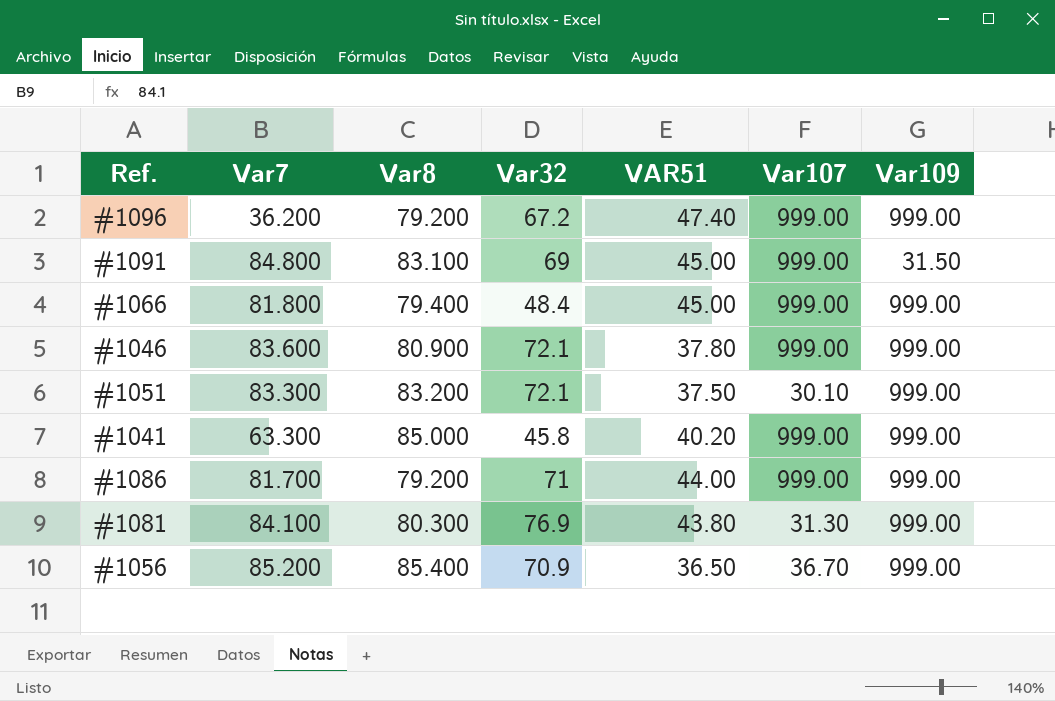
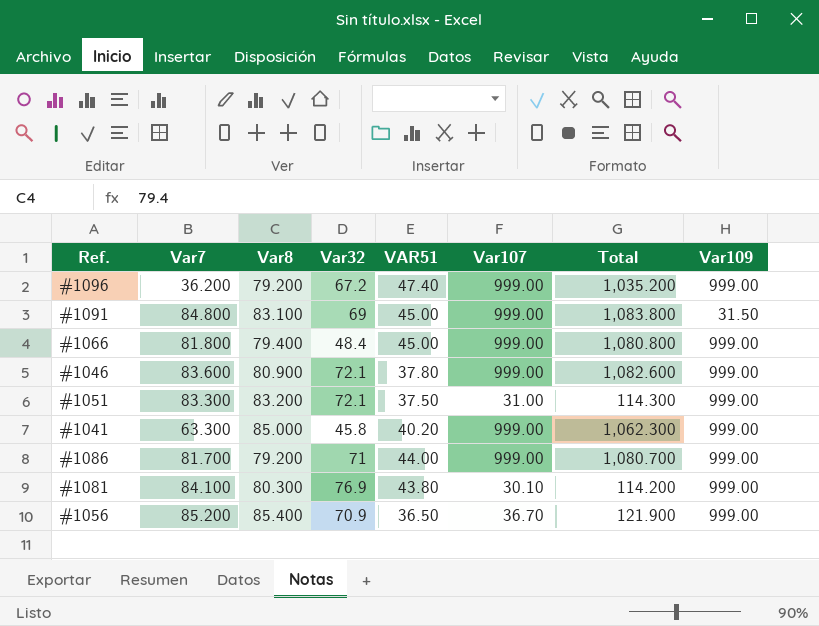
column Total | formula: none -> [Var7] + [Var107]
#1051 | Var107: 30.10 -> 31.00
#1081 | Var107: 31.30 -> 30.10

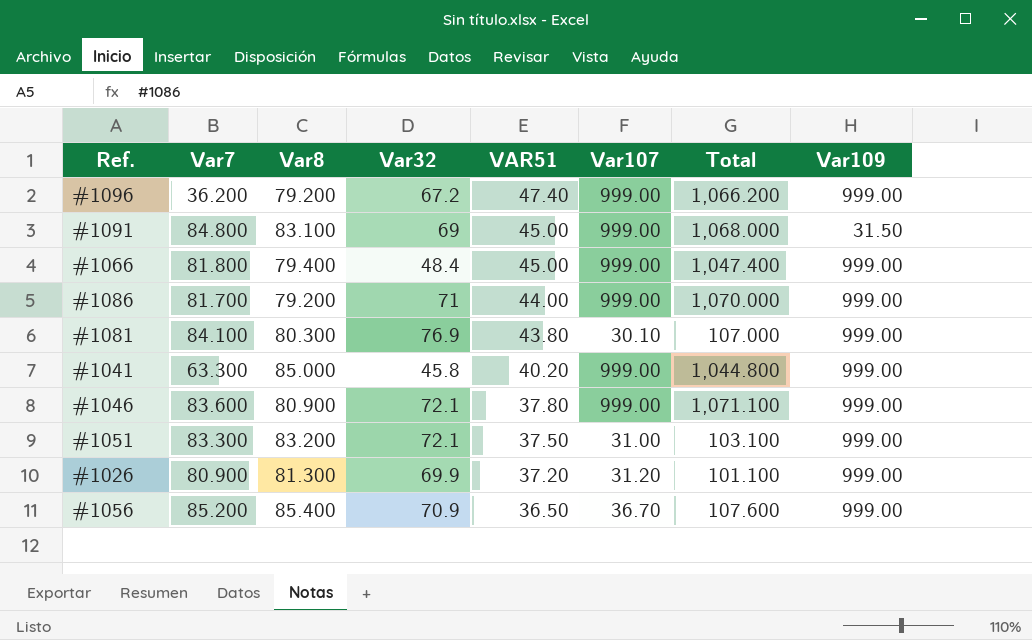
row order: none -> VAR51 descending
column Total | formula: [Var7] + [Var107] -> [Var32] + [Var107]
row #1026: none -> 80.900 | 81.300 | 69.9 | 37.20 | 31.20 | 101.100 | 999.00

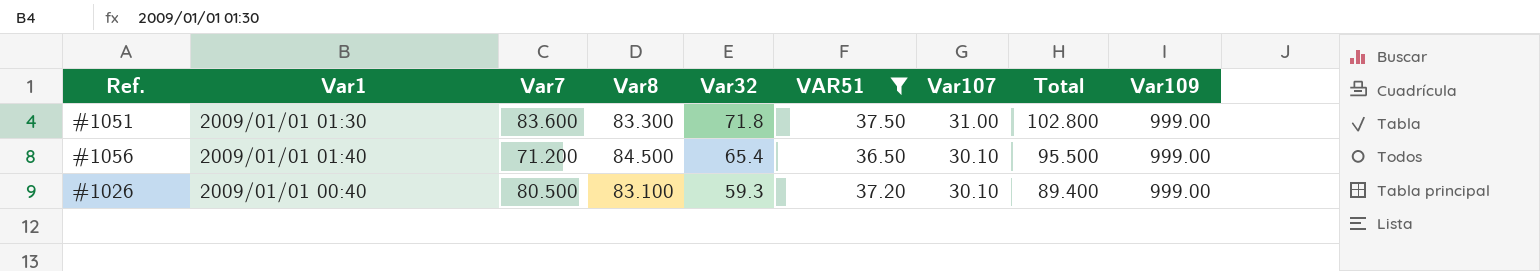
filter: none -> VAR51 <= 37.50
row order: VAR51 descending -> Var32 descending
column Var1 | position: none -> 2
#1051 | Var7: 83.300 -> 83.600
#1051 | Var8: 83.200 -> 83.300
#1051 | Var32: 72.1 -> 71.8
#1051 | Total: 103.100 -> 102.800
#1056 | Var7: 85.200 -> 71.200
#1056 | Var8: 85.400 -> 84.500
#1056 | Var32: 70.9 -> 65.4
#1056 | Var107: 36.70 -> 30.10
#1056 | Total: 107.600 -> 95.500
#1026 | Var7: 80.900 -> 80.500
#1026 | Var8: 81.300 -> 83.100
#1026 | Var32: 69.9 -> 59.3
#1026 | Var107: 31.20 -> 30.10
#1026 | Total: 101.100 -> 89.400

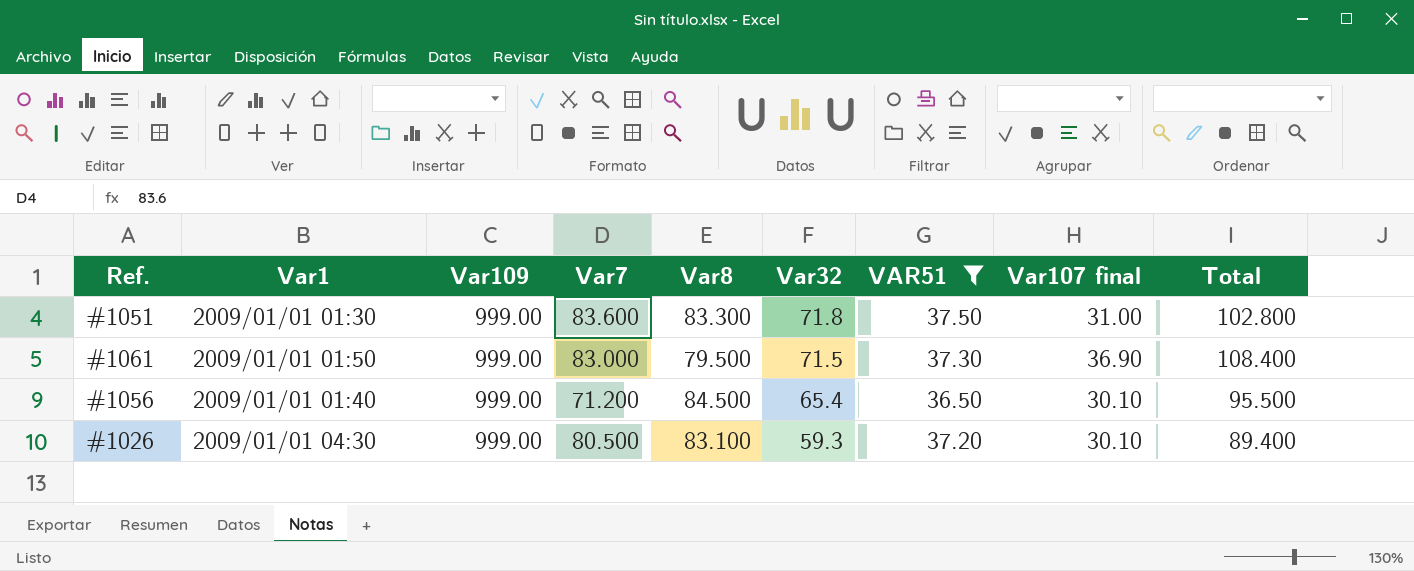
column Var109 | position: 9 -> 3
column name: Var107 -> Var107 final
row #1061: none -> 2009/01/01 01:50 | 999.00 | 83.000 | 79.500 | 71.5 | 37.30 | 36.90 | 108.400
#1026 | Var1: 2009/01/01 00:40 -> 2009/01/01 04:30

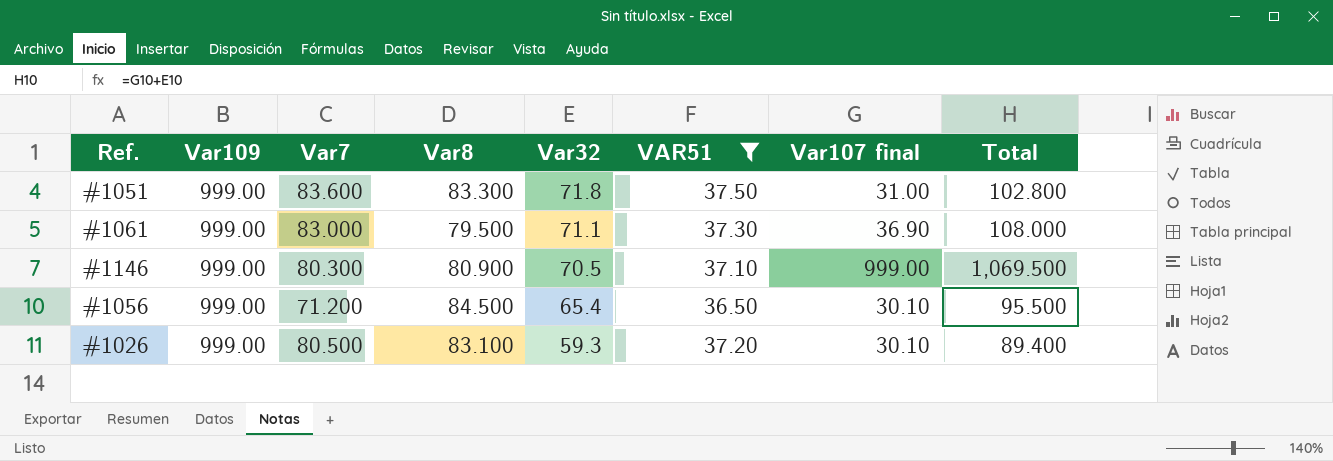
column Var1 | position: 2 -> none
#1061 | Var32: 71.5 -> 71.1
#1061 | Total: 108.400 -> 108.000
row #1146: none -> 999.00 | 80.300 | 80.900 | 70.5 | 37.10 | 999.00 | 1,069.500

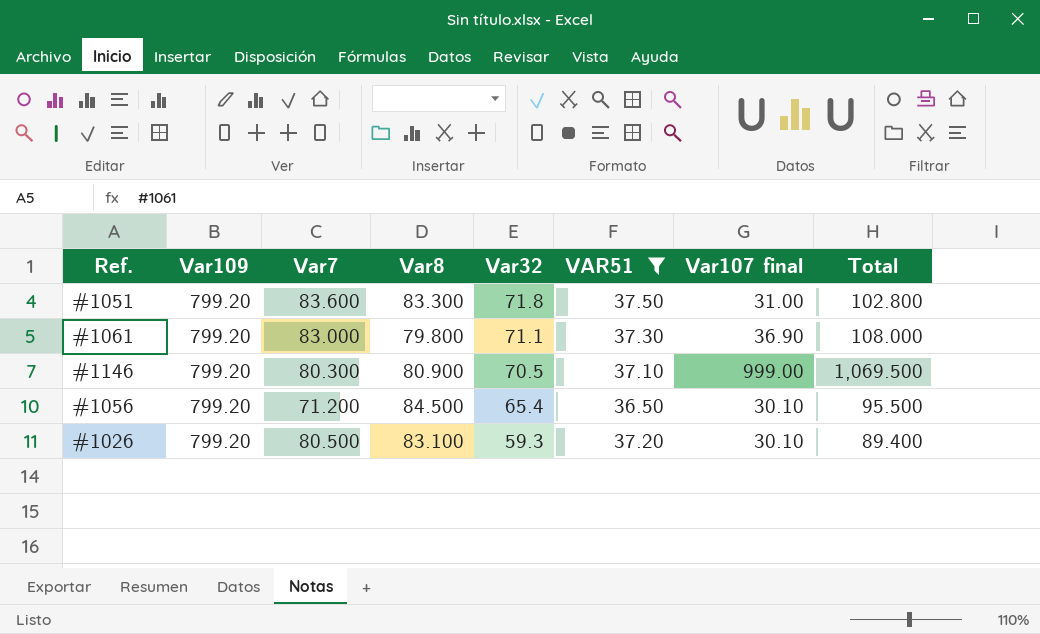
#1051 | Var109: 999.00 -> 799.20
#1061 | Var109: 999.00 -> 799.20
#1061 | Var8: 79.500 -> 79.800
#1146 | Var109: 999.00 -> 799.20
#1056 | Var109: 999.00 -> 799.20
#1026 | Var109: 999.00 -> 799.20

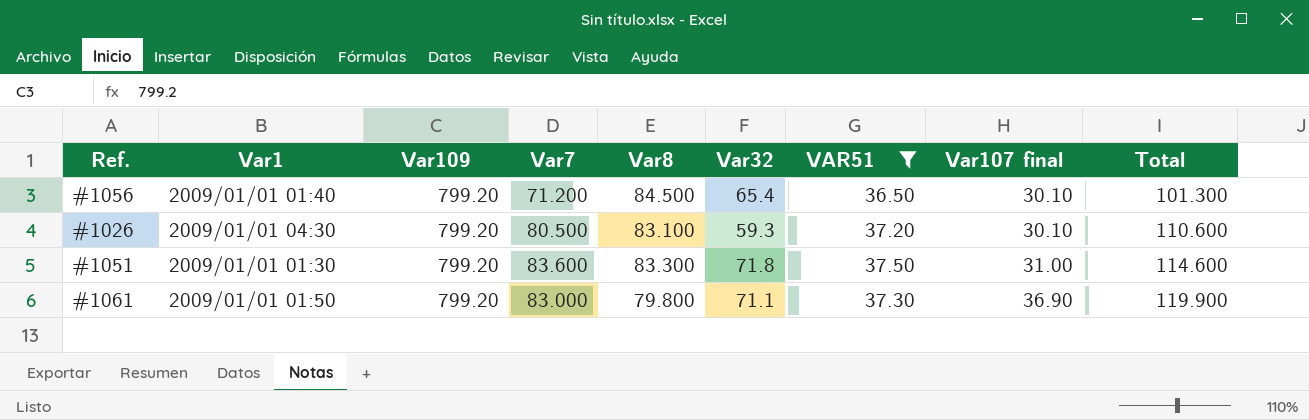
row order: Var32 descending -> Var107 final ascending
column Var1 | position: none -> 2
column Total | formula: [Var32] + [Var107 final] -> [Var7] + [Var107 final]
row #1146: 799.20 | 80.300 | 80.900 | 70.5 | 37.10 | 999.00 | 1,069.500 -> none

